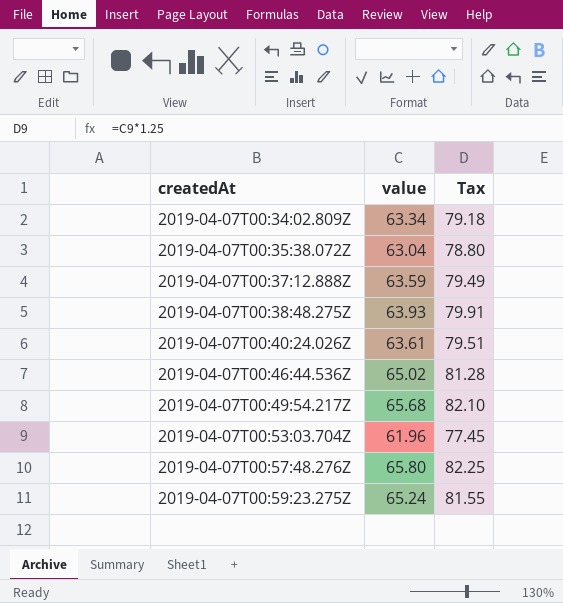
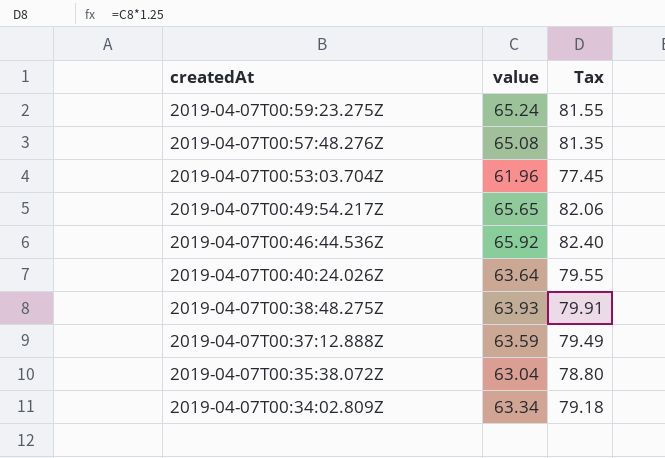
row order: createdAt ascending -> createdAt descending
2019-04-07T00:57:48.276Z | value: 65.80 -> 65.08
2019-04-07T00:57:48.276Z | Tax: 82.25 -> 81.35
2019-04-07T00:49:54.217Z | value: 65.68 -> 65.65
2019-04-07T00:49:54.217Z | Tax: 82.10 -> 82.06
2019-04-07T00:46:44.536Z | value: 65.02 -> 65.92
2019-04-07T00:46:44.536Z | Tax: 81.28 -> 82.40
2019-04-07T00:40:24.026Z | value: 63.61 -> 63.64
2019-04-07T00:40:24.026Z | Tax: 79.51 -> 79.55

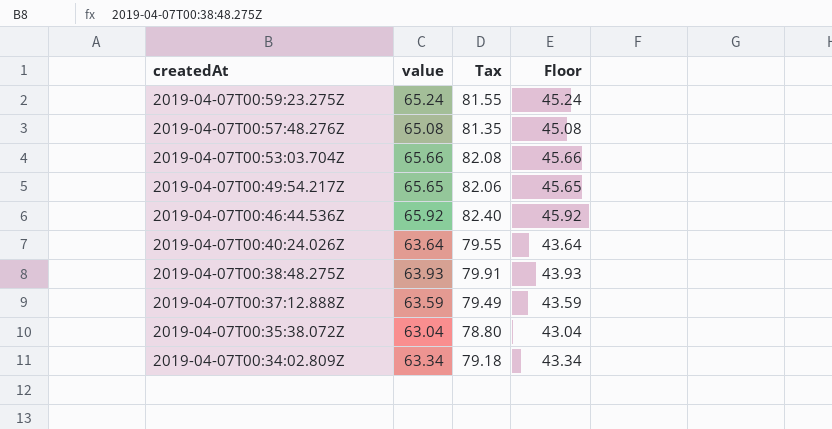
column Floor | formula: none -> [value] - 20
2019-04-07T00:53:03.704Z | value: 61.96 -> 65.66
2019-04-07T00:53:03.704Z | Tax: 77.45 -> 82.08

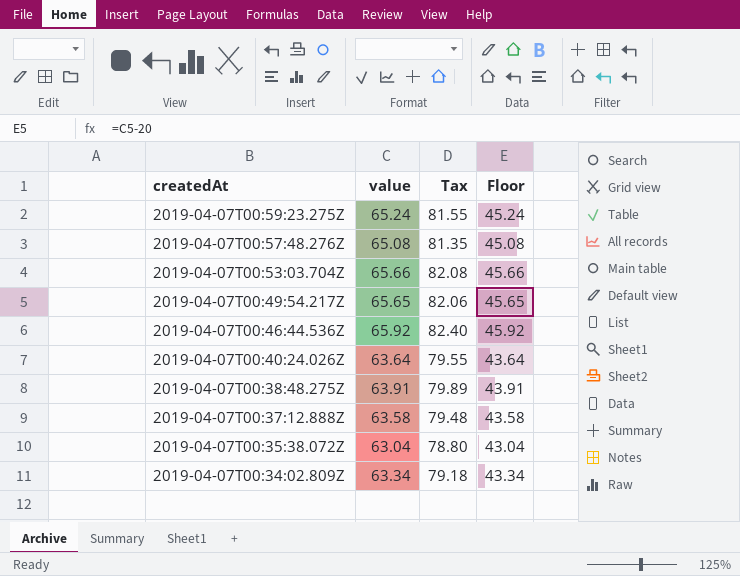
2019-04-07T00:38:48.275Z | value: 63.93 -> 63.91
2019-04-07T00:38:48.275Z | Tax: 79.91 -> 79.89
2019-04-07T00:38:48.275Z | Floor: 43.93 -> 43.91
2019-04-07T00:37:12.888Z | value: 63.59 -> 63.58
2019-04-07T00:37:12.888Z | Tax: 79.49 -> 79.48
2019-04-07T00:37:12.888Z | Floor: 43.59 -> 43.58

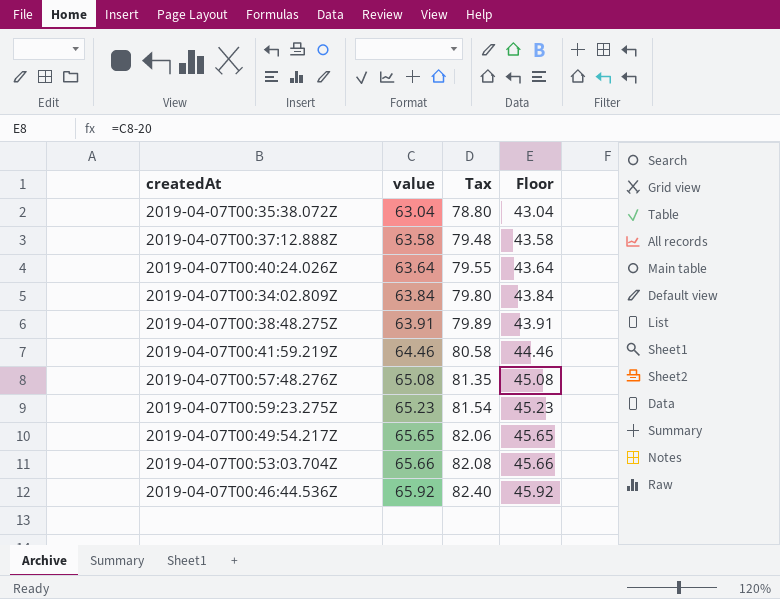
row order: createdAt descending -> value ascending
2019-04-07T00:34:02.809Z | value: 63.34 -> 63.84
2019-04-07T00:34:02.809Z | Tax: 79.18 -> 79.80
2019-04-07T00:34:02.809Z | Floor: 43.34 -> 43.84
row 2019-04-07T00:41:59.219Z: none -> 64.46 | 80.58 | 44.46
2019-04-07T00:59:23.275Z | value: 65.24 -> 65.23
2019-04-07T00:59:23.275Z | Tax: 81.55 -> 81.54
2019-04-07T00:59:23.275Z | Floor: 45.24 -> 45.23

